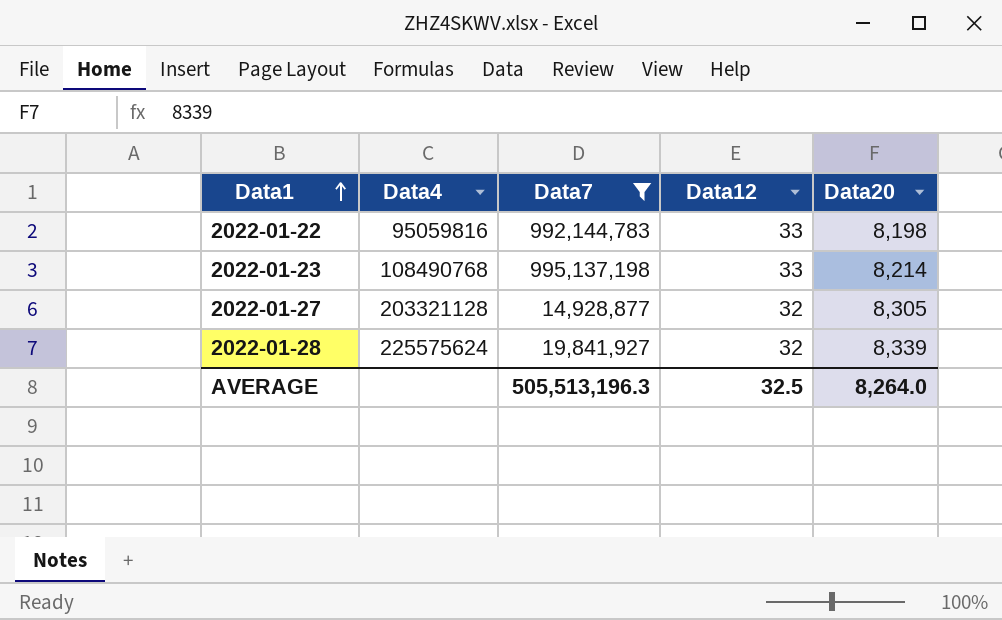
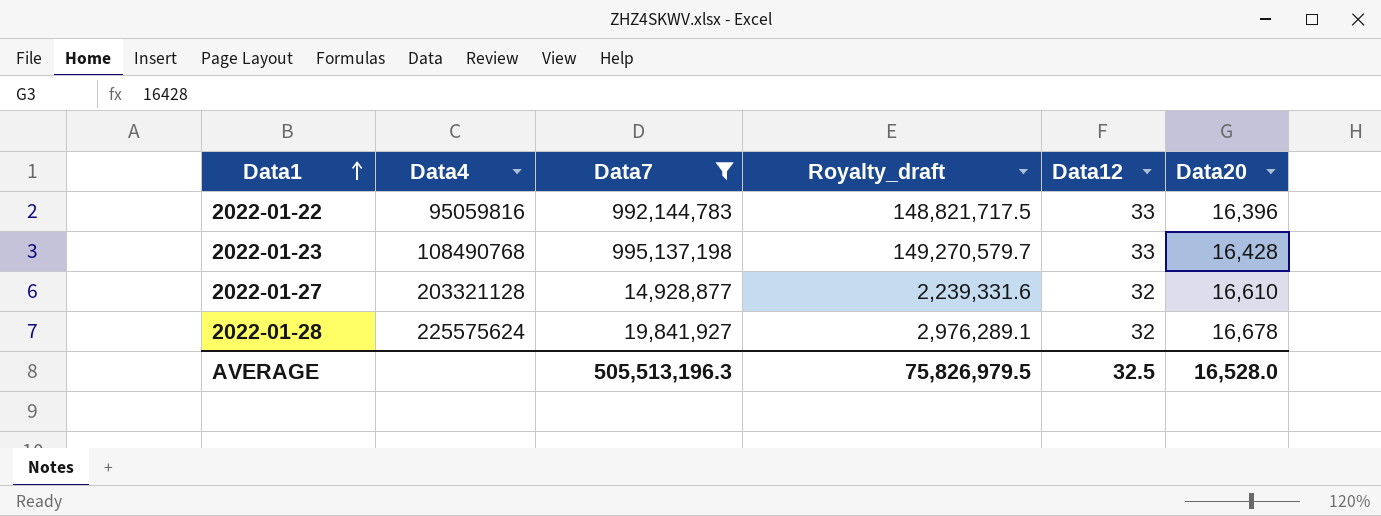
column Royalty_draft | formula: none -> [Data7] * 0.15
2022-01-22 | Data20: 8,198 -> 16,396
2022-01-23 | Data20: 8,214 -> 16,428
2022-01-27 | Data20: 8,305 -> 16,610
2022-01-28 | Data20: 8,339 -> 16,678
AVERAGE | Data20: 8,264.0 -> 16,528.0

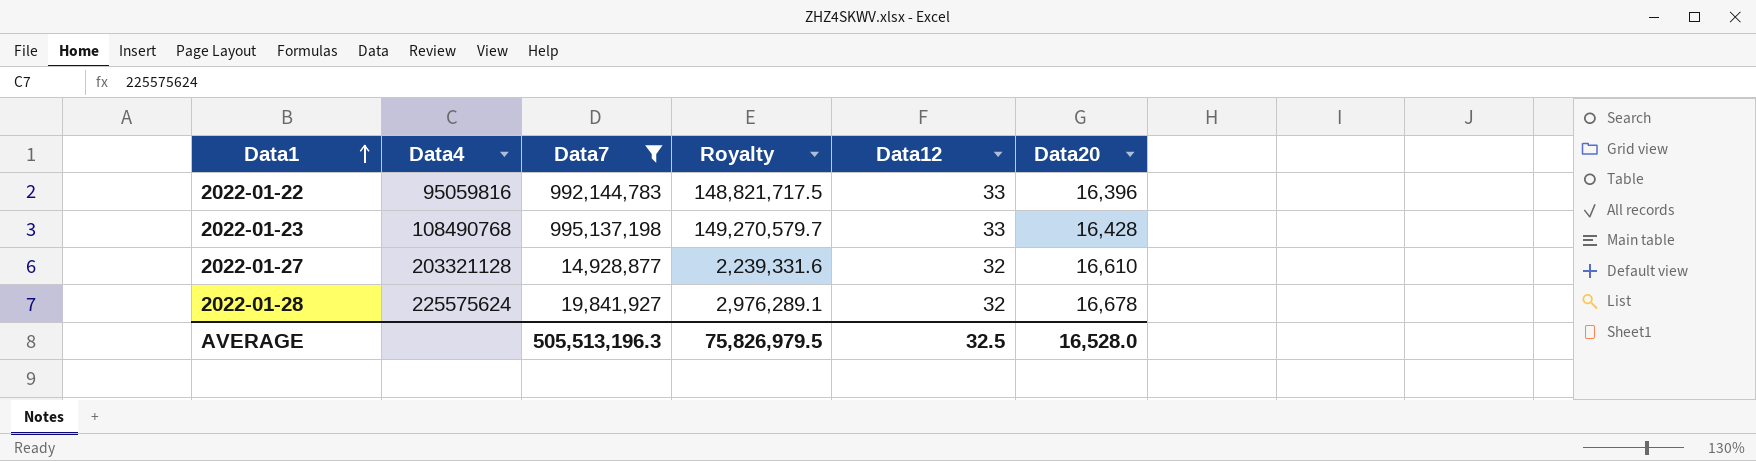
column name: Royalty_draft -> Royalty

